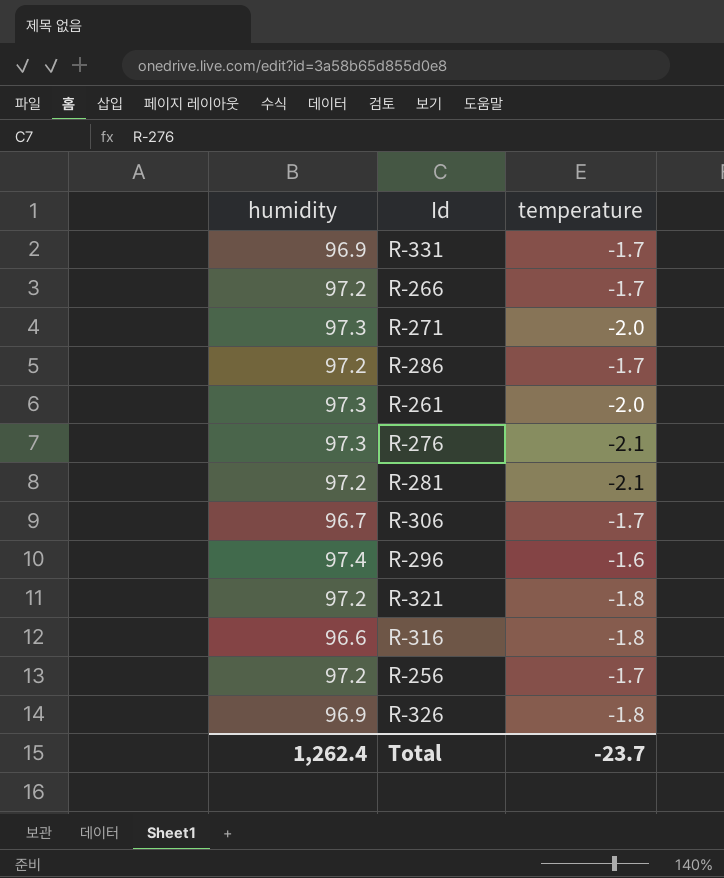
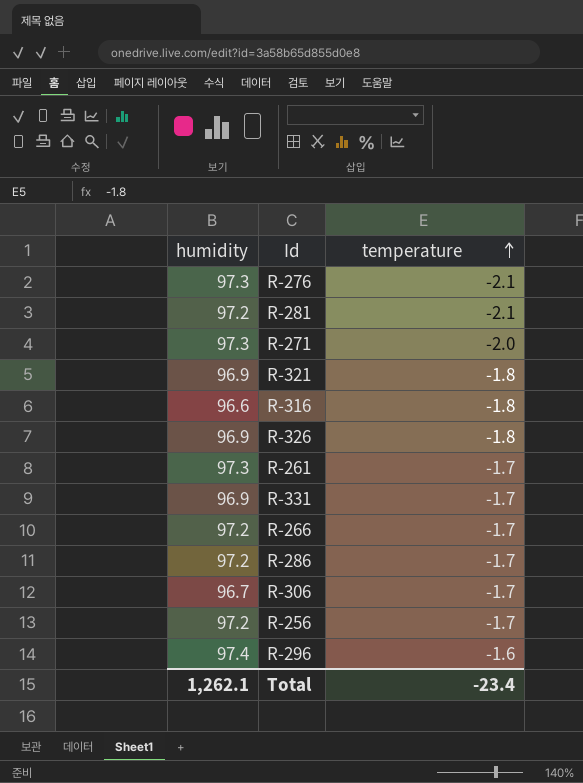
row order: none -> temperature ascending
R-321 | humidity: 97.2 -> 96.9
R-261 | temperature: -2.0 -> -1.7
Total | humidity: 1,262.4 -> 1,262.1
Total | temperature: -23.7 -> -23.4

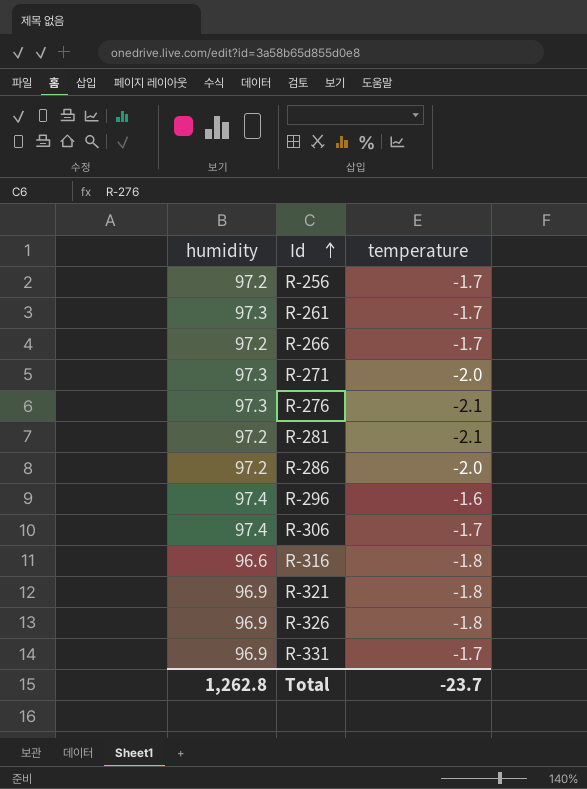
row order: temperature ascending -> Id ascending
R-286 | temperature: -1.7 -> -2.0
R-306 | humidity: 96.7 -> 97.4
Total | humidity: 1,262.1 -> 1,262.8
Total | temperature: -23.4 -> -23.7

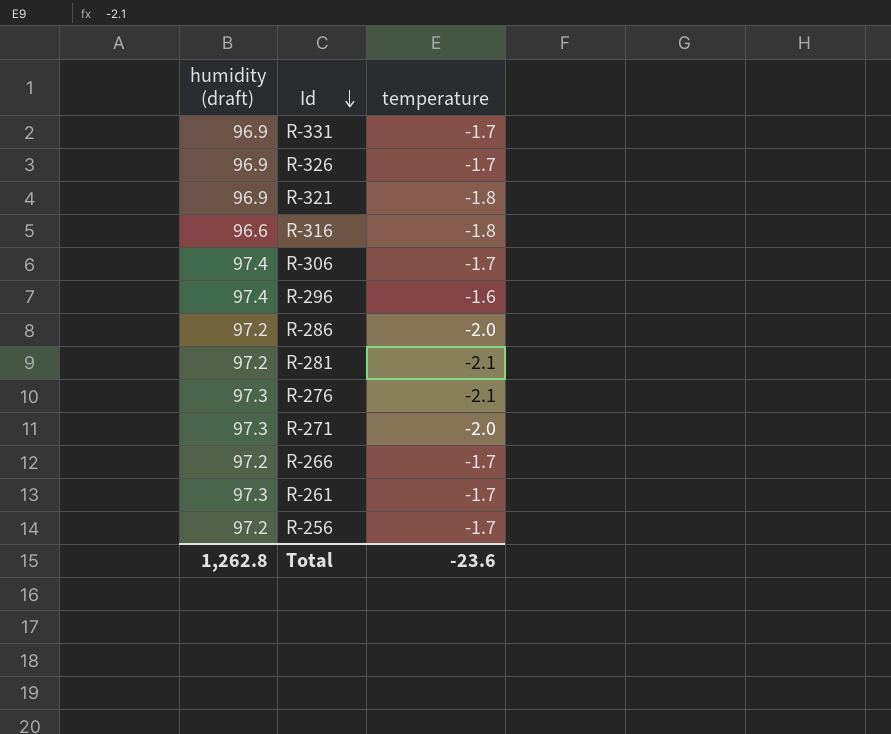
row order: Id ascending -> Id descending
column name: humidity -> humidity (draft)
R-326 | temperature: -1.8 -> -1.7
Total | temperature: -23.7 -> -23.6

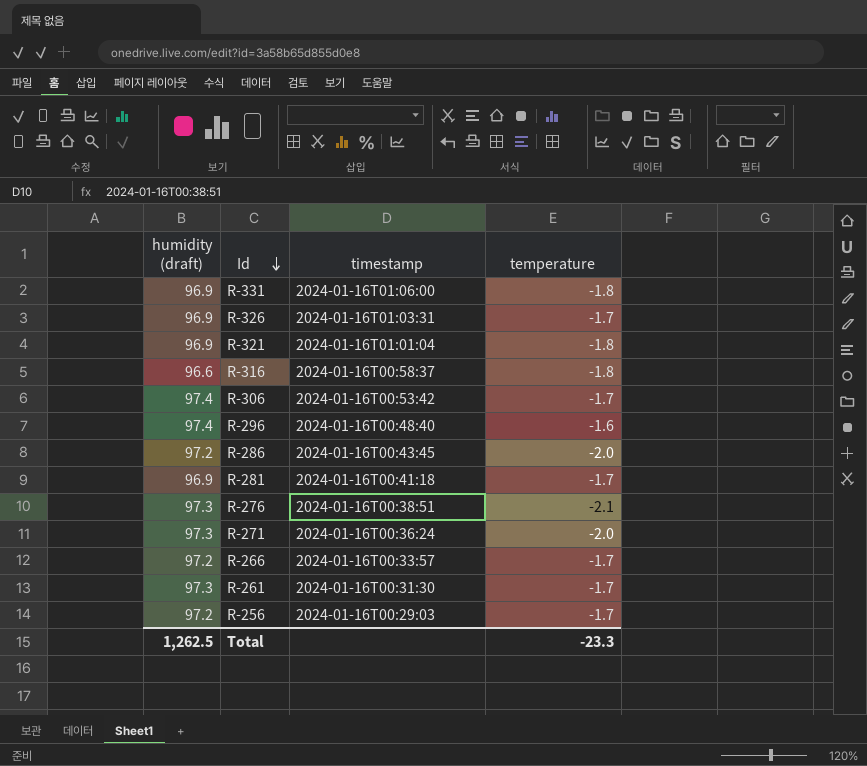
column timestamp | position: none -> 3
R-331 | temperature: -1.7 -> -1.8
R-281 | humidity (draft): 97.2 -> 96.9
R-281 | temperature: -2.1 -> -1.7
Total | humidity (draft): 1,262.8 -> 1,262.5
Total | temperature: -23.6 -> -23.3

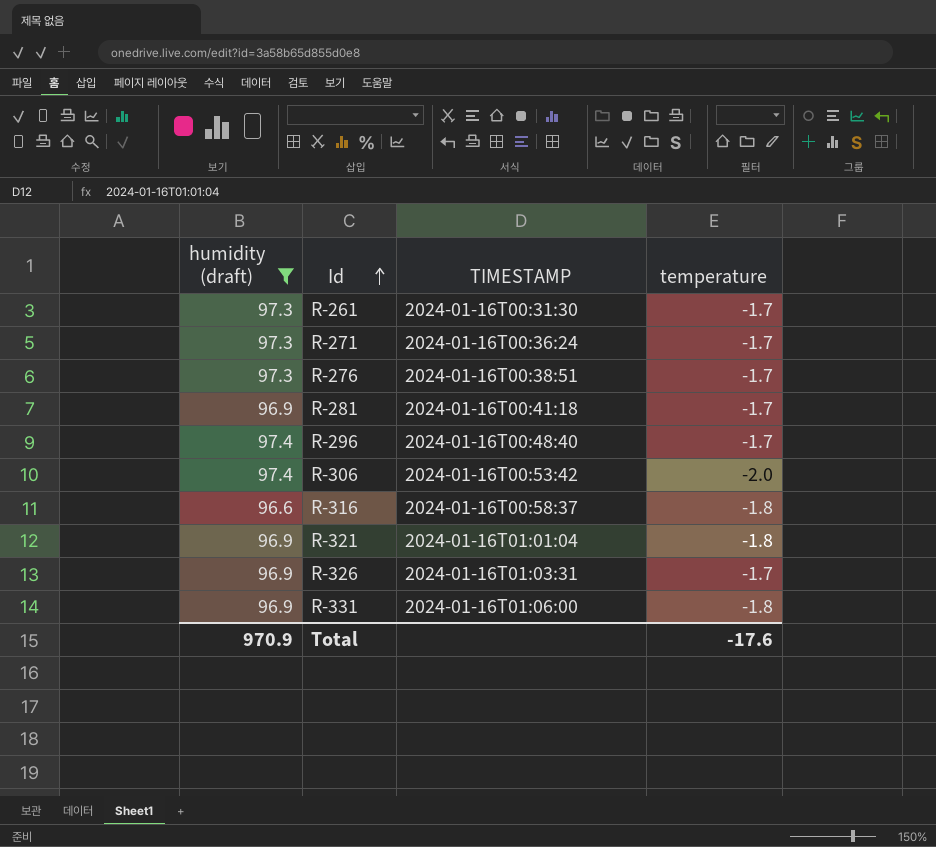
filter: none -> humidity (draft) != 97.2
row order: Id descending -> Id ascending
column name: timestamp -> TIMESTAMP
R-271 | temperature: -2.0 -> -1.7
R-276 | temperature: -2.1 -> -1.7
R-296 | temperature: -1.6 -> -1.7
R-306 | temperature: -1.7 -> -2.0
Total | humidity (draft): 1,262.5 -> 970.9
Total | temperature: -23.3 -> -17.6

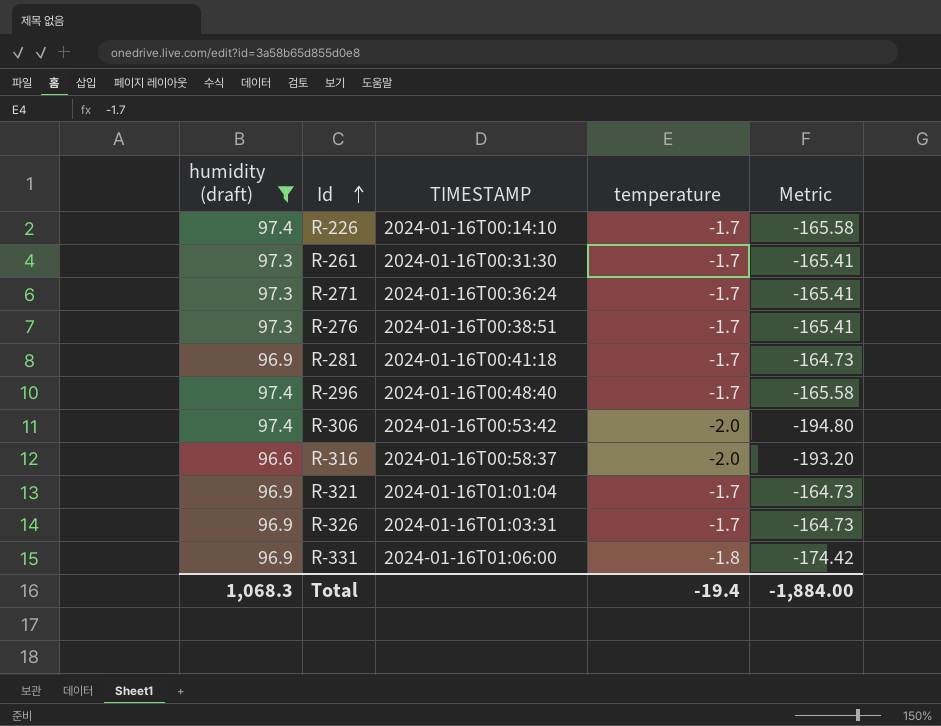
column Metric | formula: none -> [humidity (draft)] * [temperature]
row R-226: none -> 97.4 | 2024-01-16T00:14:10 | -1.7 | -165.58
R-316 | temperature: -1.8 -> -2.0
R-321 | temperature: -1.8 -> -1.7
Total | humidity (draft): 970.9 -> 1,068.3
Total | temperature: -17.6 -> -19.4

